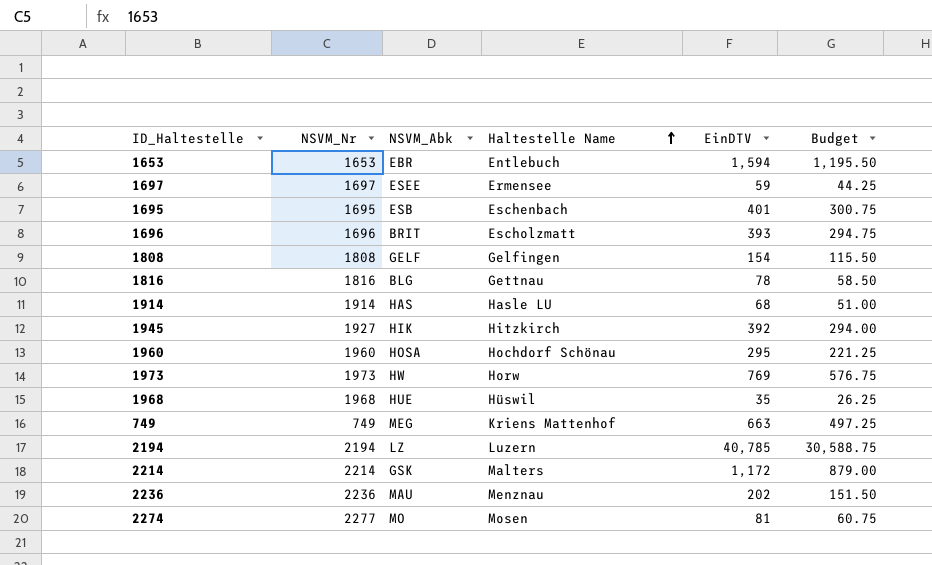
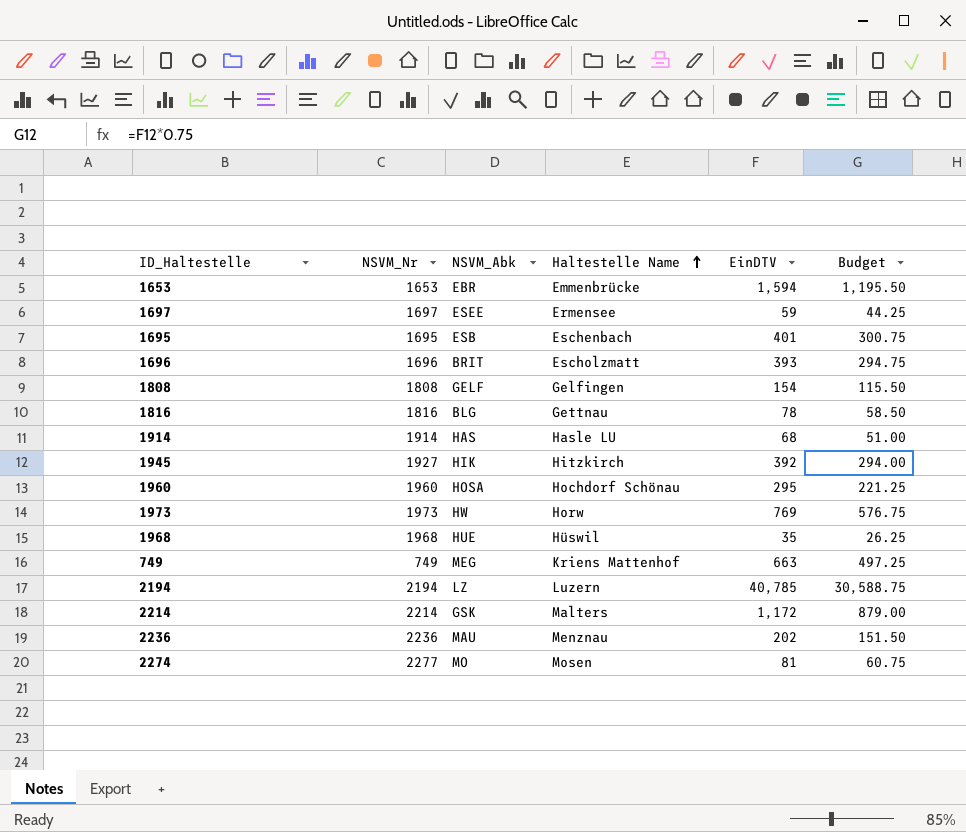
1653 | Haltestelle Name: Entlebuch -> Emmenbrücke

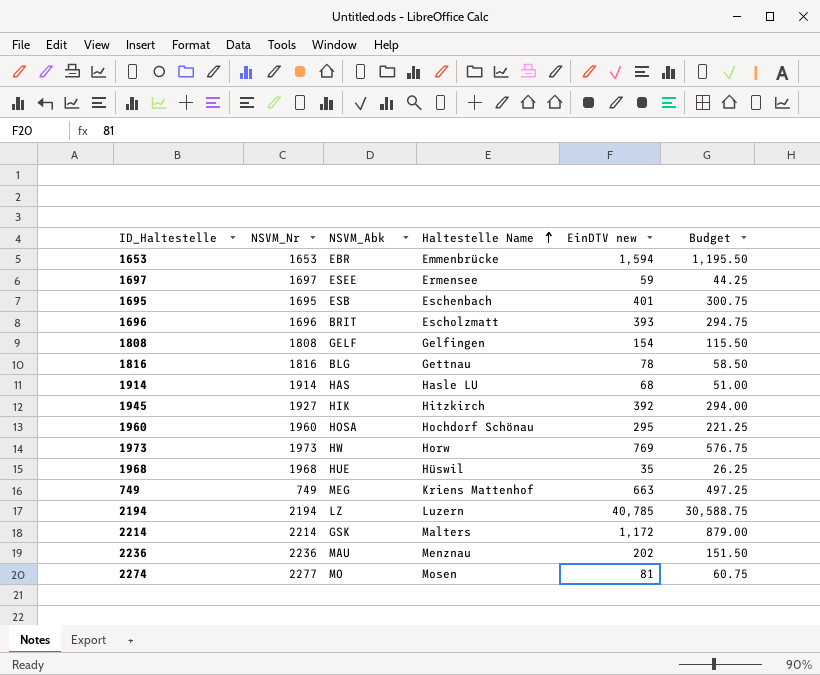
column name: EinDTV -> EinDTV new

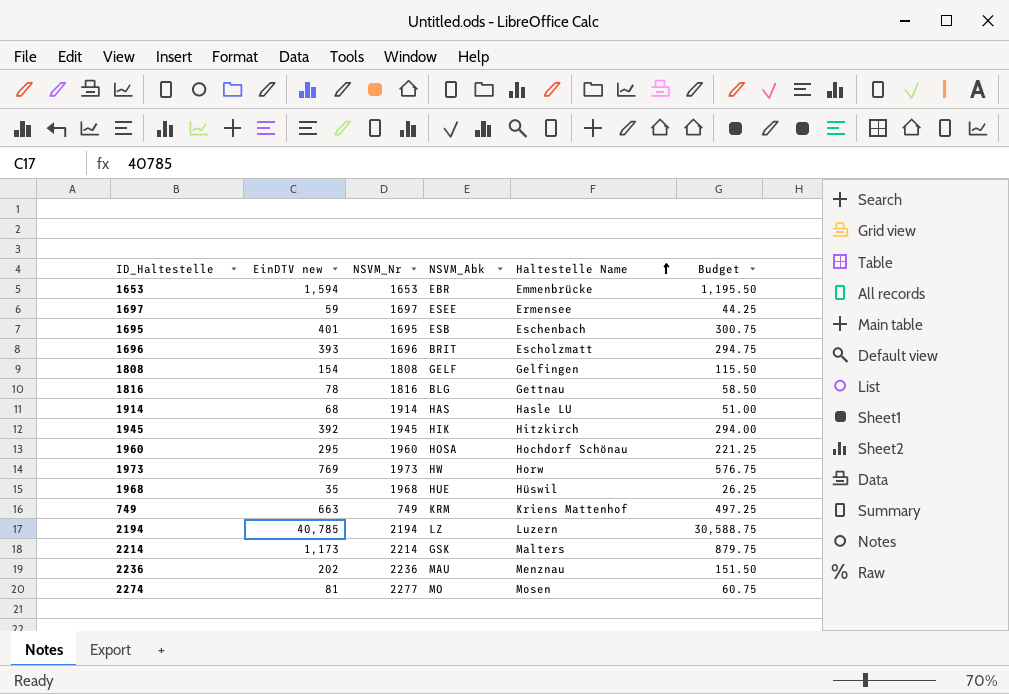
column EinDTV new | position: 5 -> 2
1945 | NSVM_Nr: 1927 -> 1945
749 | NSVM_Abk: MEG -> KRM
2214 | EinDTV new: 1,172 -> 1,173
2214 | Budget: 879.00 -> 879.75

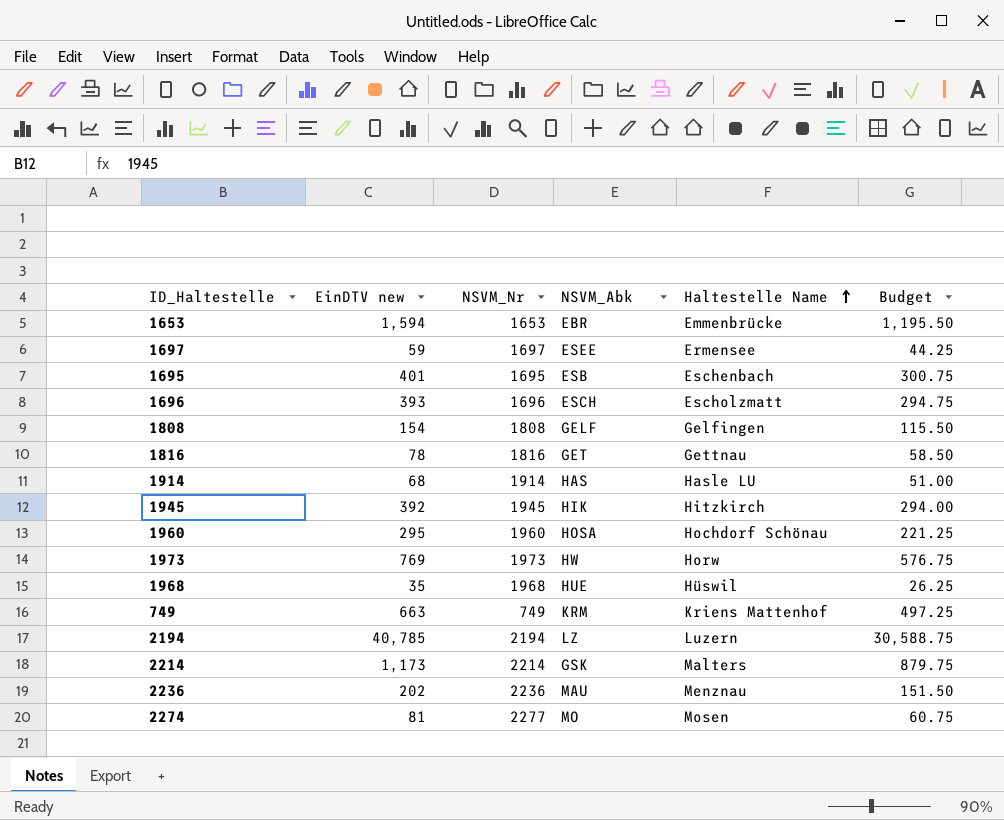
1696 | NSVM_Abk: BRIT -> ESCH
1816 | NSVM_Abk: BLG -> GET

